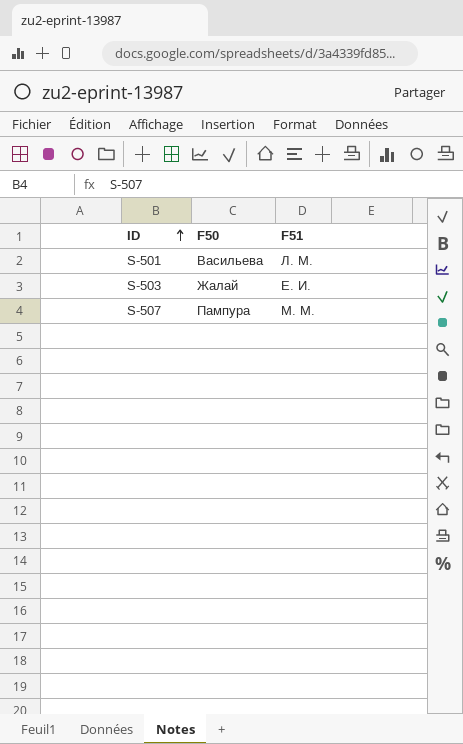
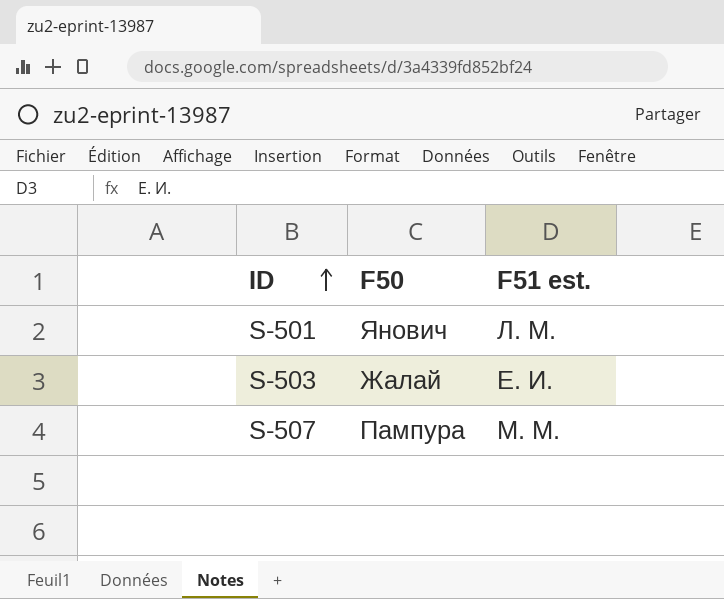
column name: F51 -> F51 est.
S-501 | F50: Васильева -> Янович

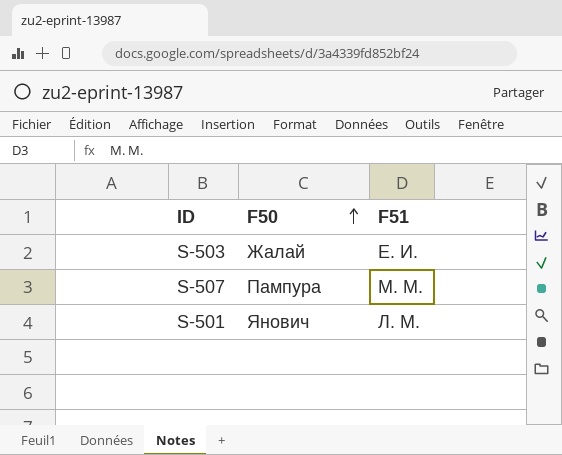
row order: ID ascending -> F50 ascending
column name: F51 est. -> F51

